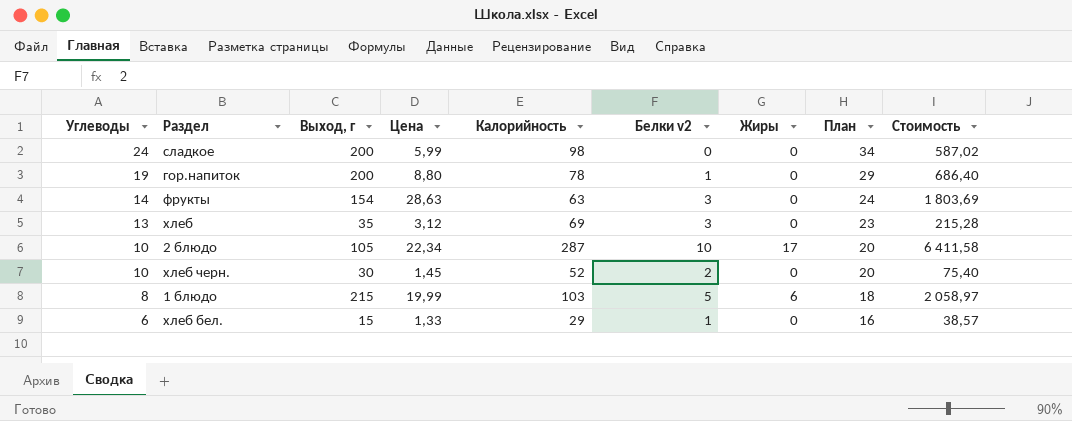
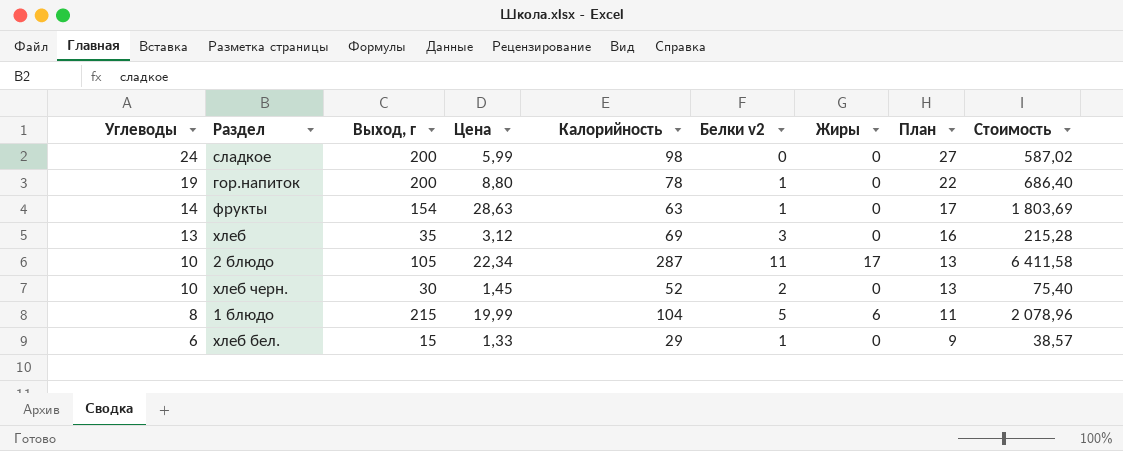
column План | formula: [Углеводы] + 10 -> [Углеводы] + 3
фрукты | Белки v2: 3 -> 1
2 блюдо | Белки v2: 10 -> 11
1 блюдо | Калорийность: 103 -> 104
1 блюдо | Стоимость: 2 058,97 -> 2 078,96

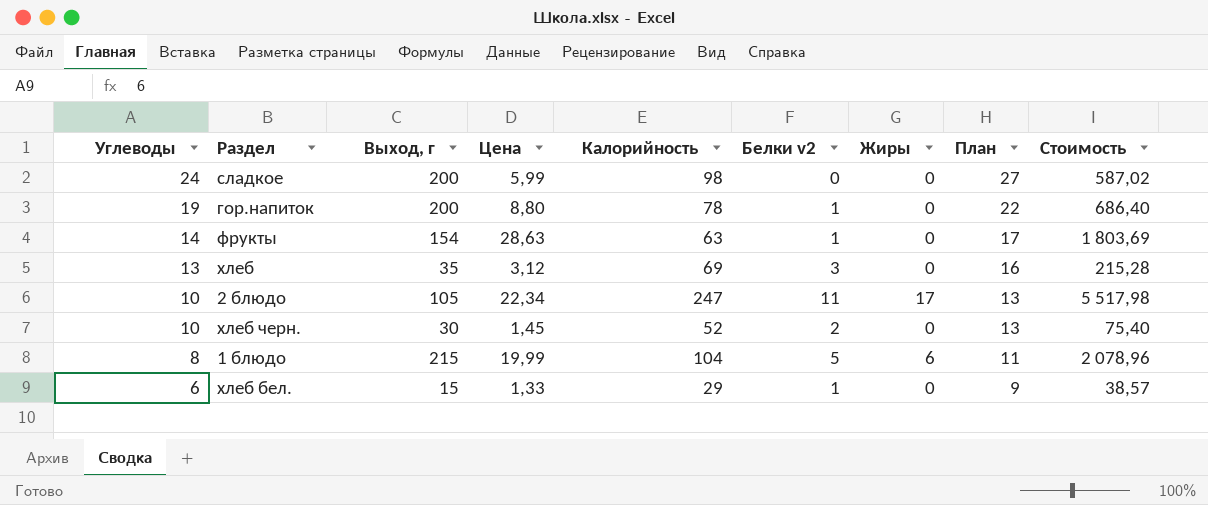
2 блюдо | Калорийность: 287 -> 247
2 блюдо | Стоимость: 6 411,58 -> 5 517,98

